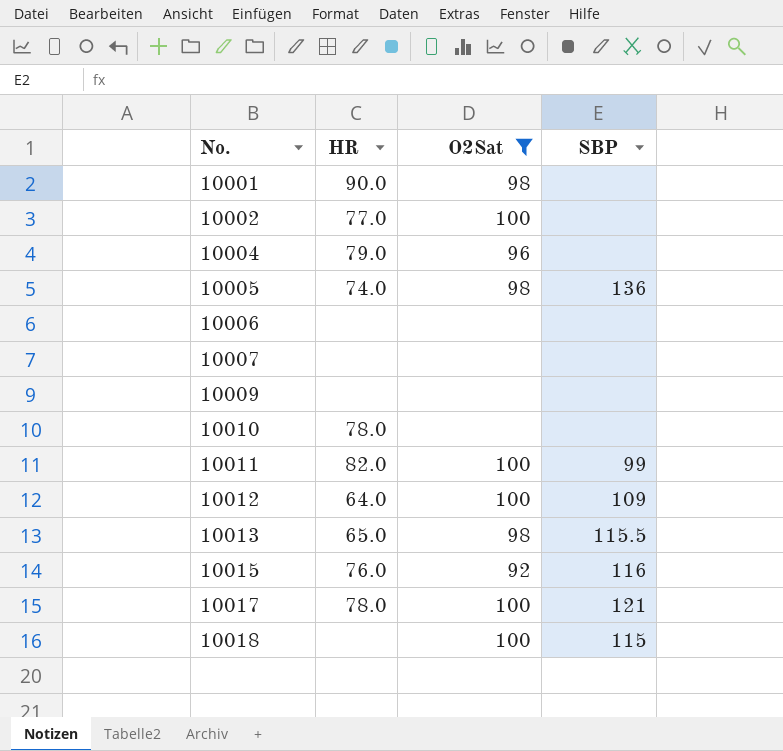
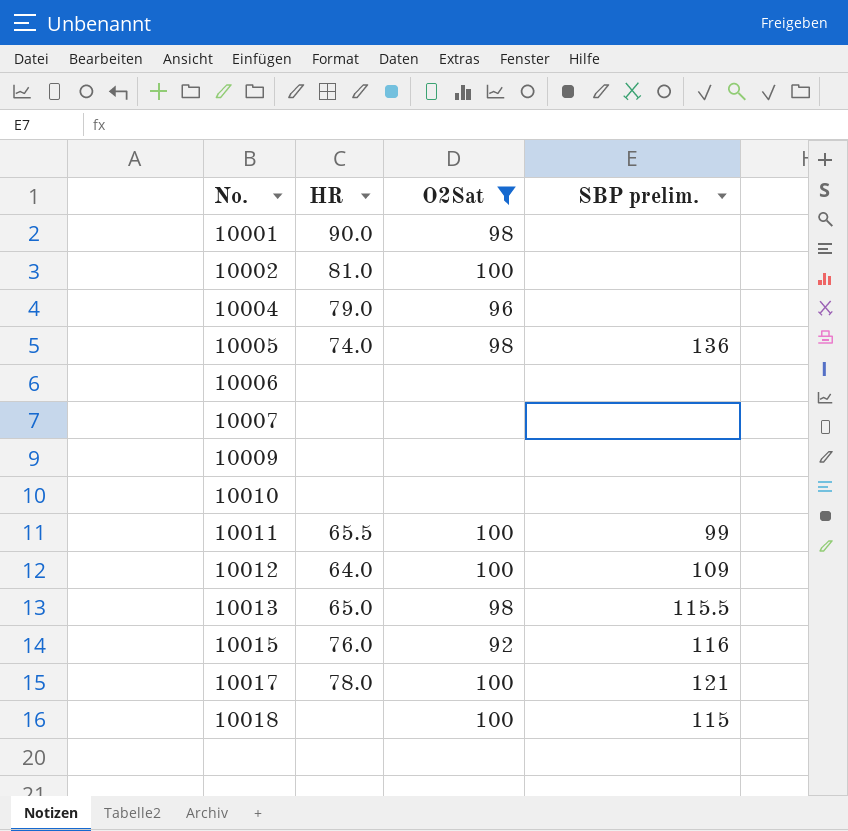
column name: SBP -> SBP prelim.
10002 | HR: 77.0 -> 81.0
10010 | HR: 78.0 -> none
10011 | HR: 82.0 -> 65.5

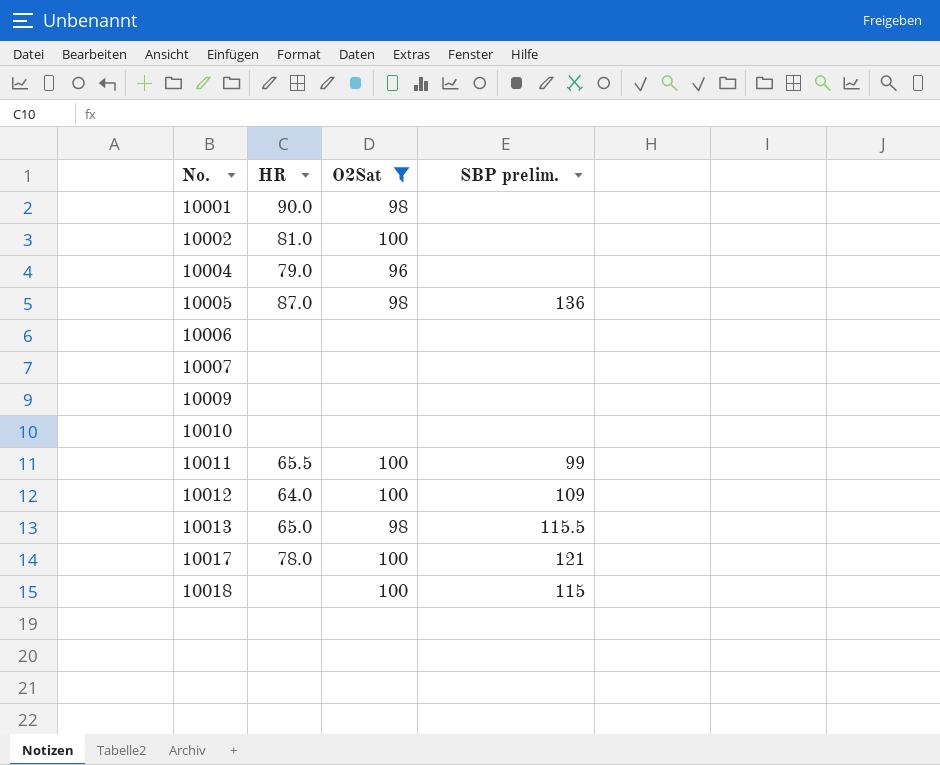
row 10015: 76.0 | 92 | 116 -> none
10005 | HR: 74.0 -> 87.0

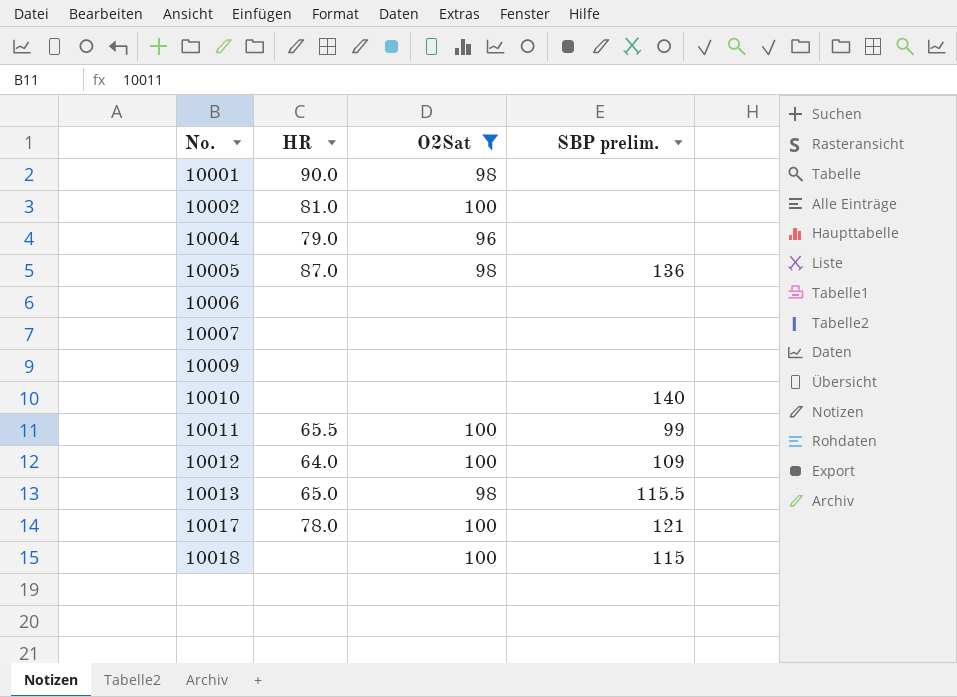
10010 | SBP prelim.: none -> 140

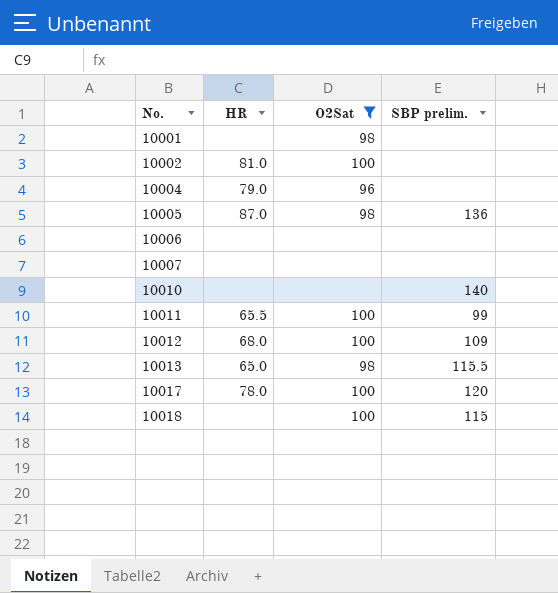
row 10009: none | none | none -> none
10001 | HR: 90.0 -> none
10012 | HR: 64.0 -> 68.0
10017 | SBP prelim.: 121 -> 120

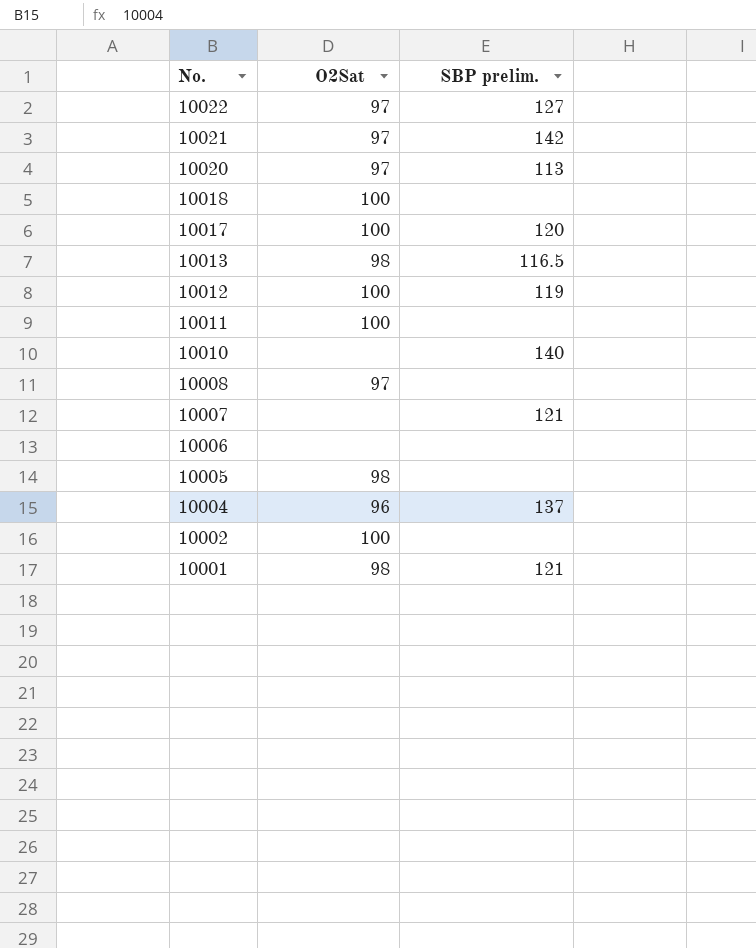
filter: O2Sat != 97 -> none
row order: No. ascending -> No. descending
column HR | position: 2 -> none
10018 | SBP prelim.: 115 -> none
10013 | SBP prelim.: 115.5 -> 116.5
10012 | SBP prelim.: 109 -> 119
10011 | SBP prelim.: 99 -> none
10007 | SBP prelim.: none -> 121
10005 | SBP prelim.: 136 -> none
10004 | SBP prelim.: none -> 137
10001 | SBP prelim.: none -> 121

